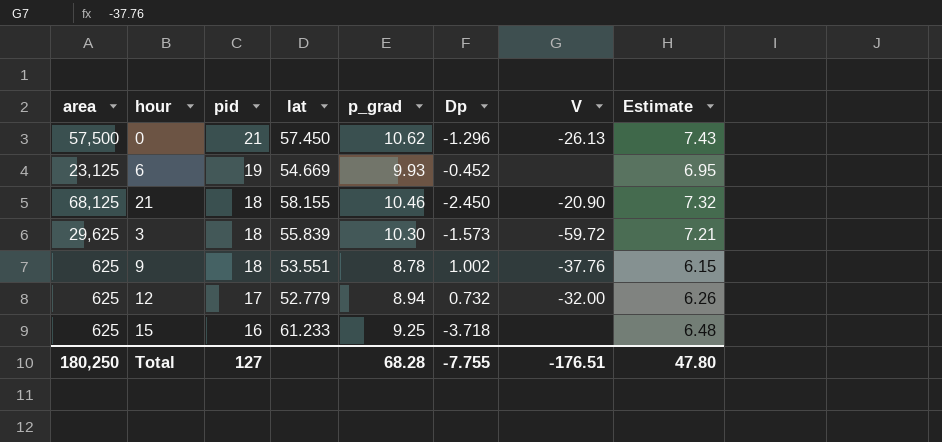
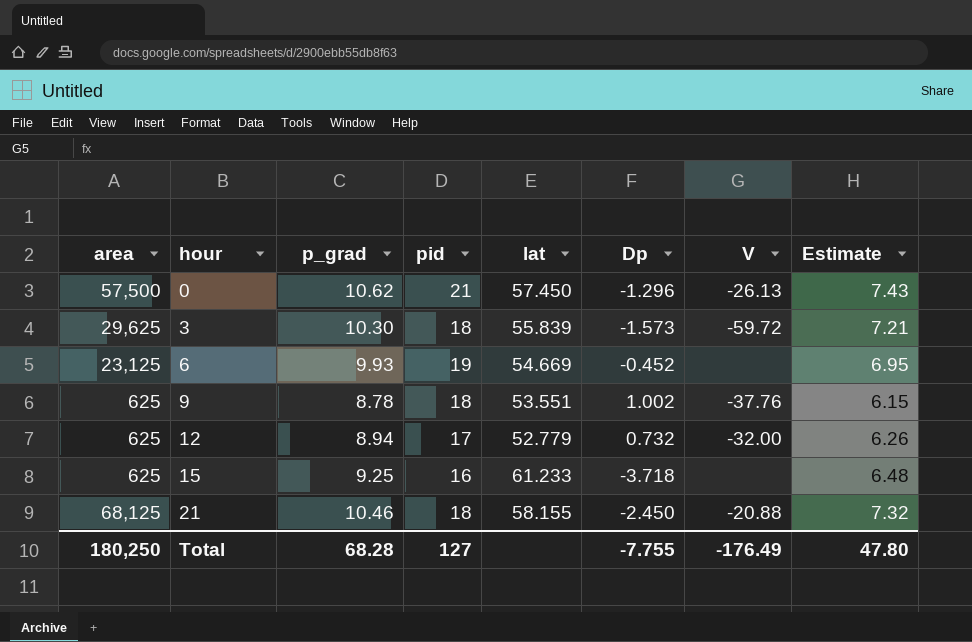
row order: pid descending -> hour ascending
column p_grad | position: 5 -> 3
21 | V: -20.90 -> -20.88
Total | V: -176.51 -> -176.49

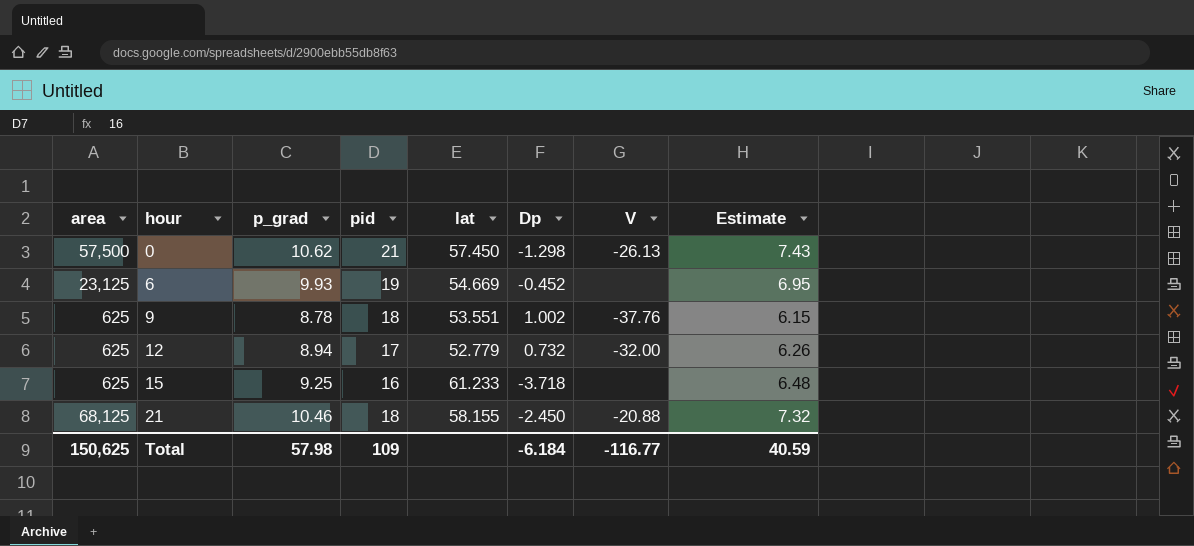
row 3: 29,625 | 10.30 | 18 | 55.839 | -1.573 | -59.72 | 7.21 -> none
0 | Dp: -1.296 -> -1.298
Total | area: 180,250 -> 150,625
Total | p_grad: 68.28 -> 57.98
Total | pid: 127 -> 109
Total | Dp: -7.755 -> -6.184
Total | V: -176.49 -> -116.77
Total | Estimate: 47.80 -> 40.59

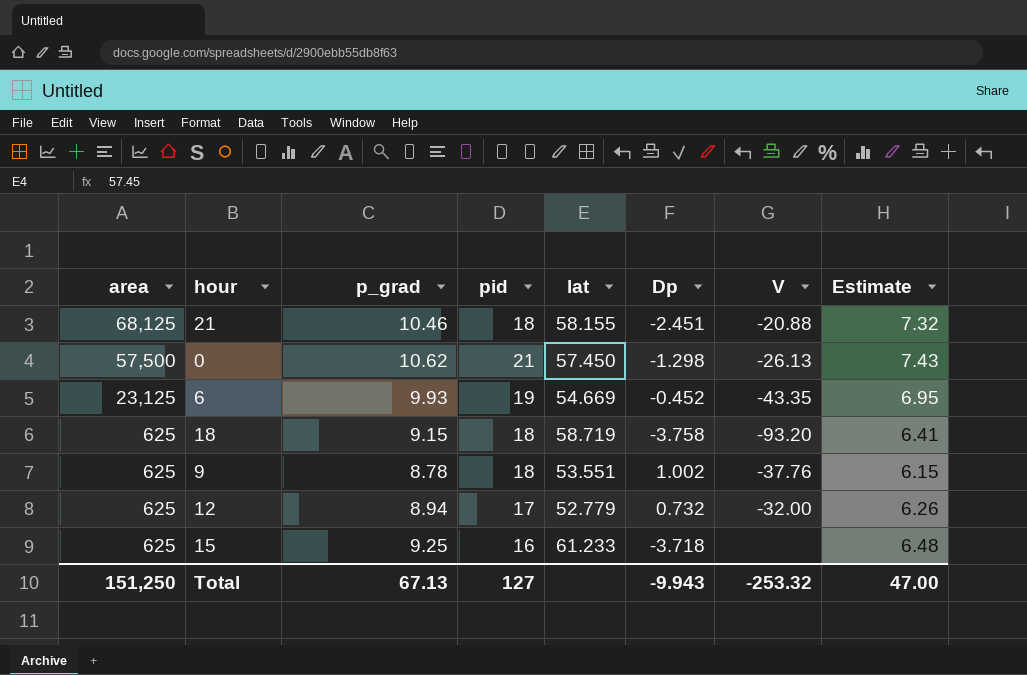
row order: hour ascending -> area descending
21 | Dp: -2.450 -> -2.451
6 | V: none -> -43.35
row 18: none -> 625 | 9.15 | 18 | 58.719 | -3.758 | -93.20 | 6.41
Total | area: 150,625 -> 151,250
Total | p_grad: 57.98 -> 67.13
Total | pid: 109 -> 127
Total | Dp: -6.184 -> -9.943
Total | V: -116.77 -> -253.32
Total | Estimate: 40.59 -> 47.00

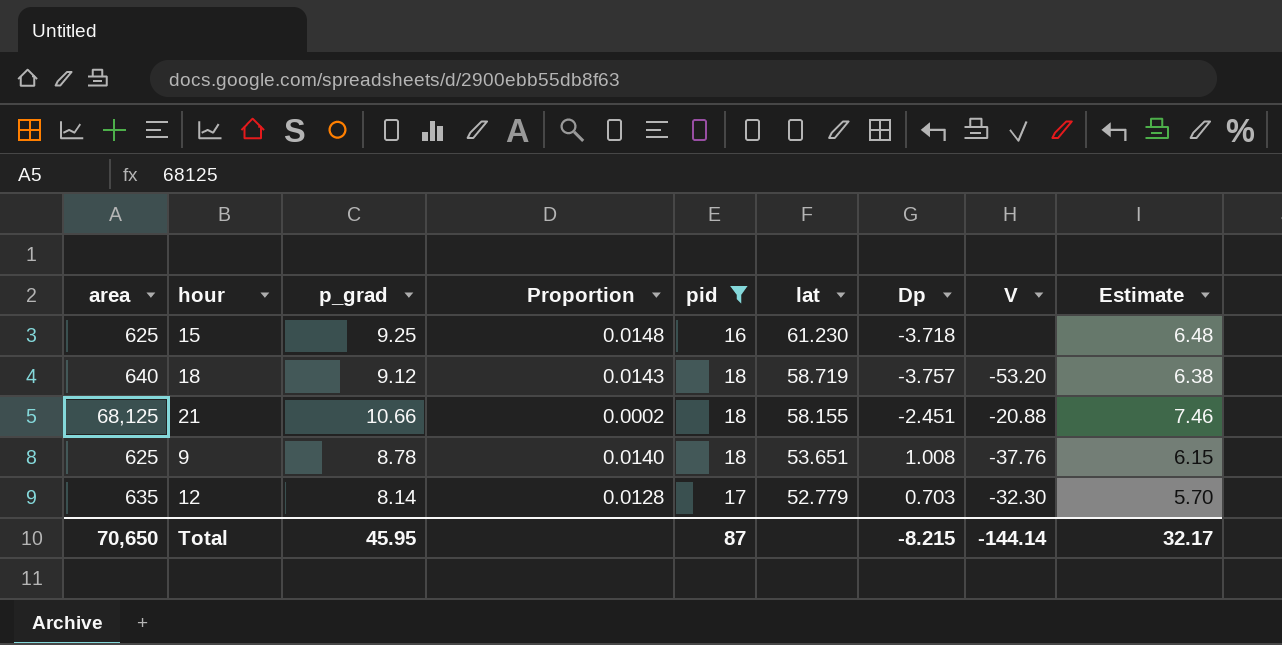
filter: none -> pid <= 18
row order: area descending -> lat descending
column Proportion | formula: none -> [p_grad] / [area]
15 | lat: 61.233 -> 61.230
18 | area: 625 -> 640
18 | p_grad: 9.15 -> 9.12
18 | Dp: -3.758 -> -3.757
18 | V: -93.20 -> -53.20
18 | Estimate: 6.41 -> 6.38
21 | p_grad: 10.46 -> 10.66
21 | Estimate: 7.32 -> 7.46
9 | lat: 53.551 -> 53.651
9 | Dp: 1.002 -> 1.008
12 | area: 625 -> 635
12 | p_grad: 8.94 -> 8.14
12 | Dp: 0.732 -> 0.703
12 | V: -32.00 -> -32.30
12 | Estimate: 6.26 -> 5.70
Total | area: 151,250 -> 70,650
Total | p_grad: 67.13 -> 45.95
Total | pid: 127 -> 87
Total | Dp: -9.943 -> -8.215
Total | V: -253.32 -> -144.14
Total | Estimate: 47.00 -> 32.17

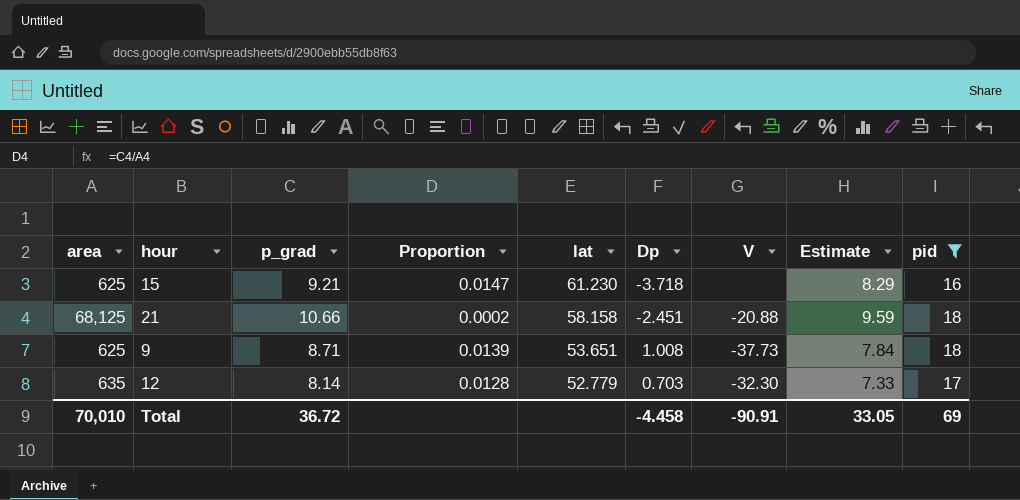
column Estimate | formula: [p_grad] * 0.7 -> [p_grad] * 0.9
column pid | position: 5 -> 9
row 18: 640 | 9.12 | 0.0143 | 18 | 58.719 | -3.757 | -53.20 | 6.38 -> none
15 | p_grad: 9.25 -> 9.21
15 | Proportion: 0.0148 -> 0.0147
21 | lat: 58.155 -> 58.158
9 | p_grad: 8.78 -> 8.71
9 | Proportion: 0.0140 -> 0.0139
9 | V: -37.76 -> -37.73
Total | area: 70,650 -> 70,010
Total | p_grad: 45.95 -> 36.72
Total | Dp: -8.215 -> -4.458
Total | V: -144.14 -> -90.91
Total | Estimate: 32.17 -> 33.05
Total | pid: 87 -> 69

